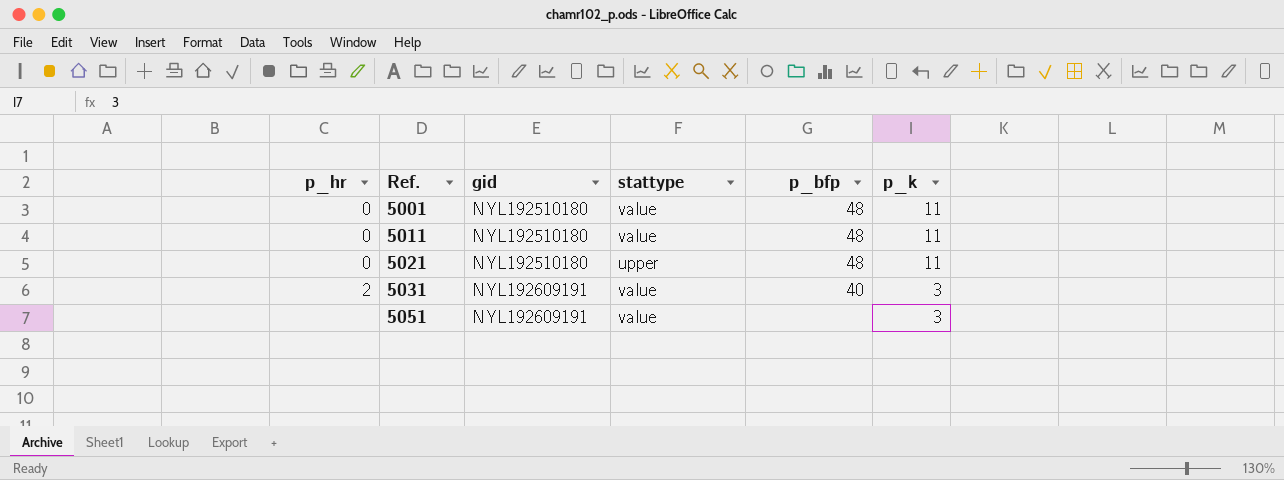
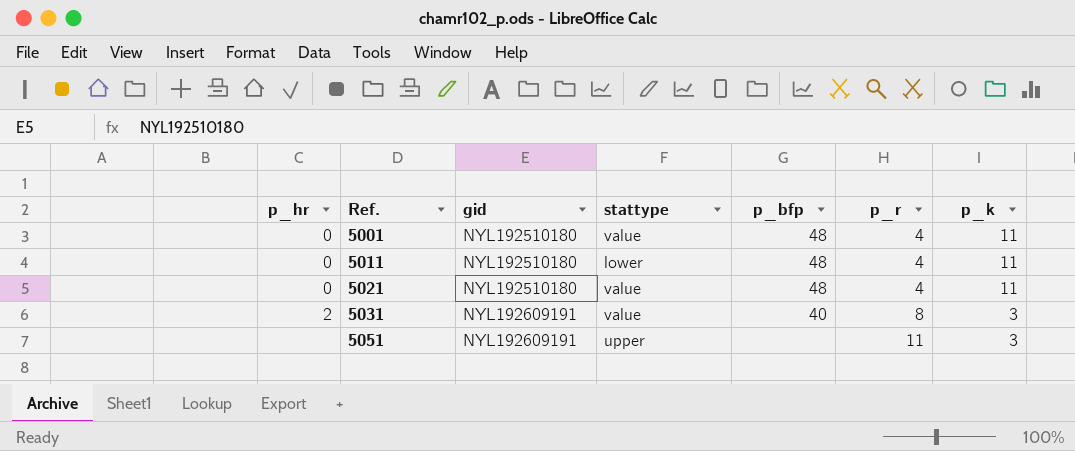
column p_r | position: none -> 6
5011 | stattype: value -> lower
5021 | stattype: upper -> value
5051 | stattype: value -> upper

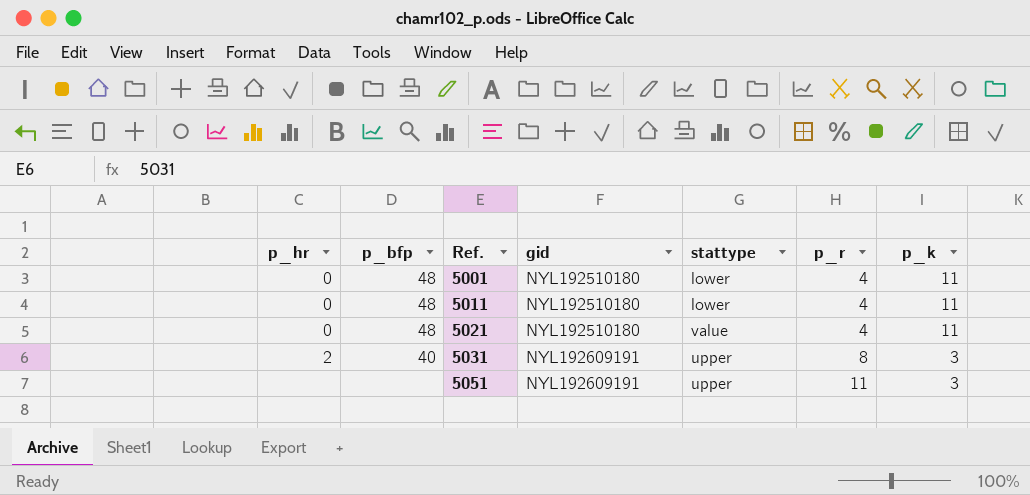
column p_bfp | position: 5 -> 2
5001 | stattype: value -> lower
5031 | stattype: value -> upper

